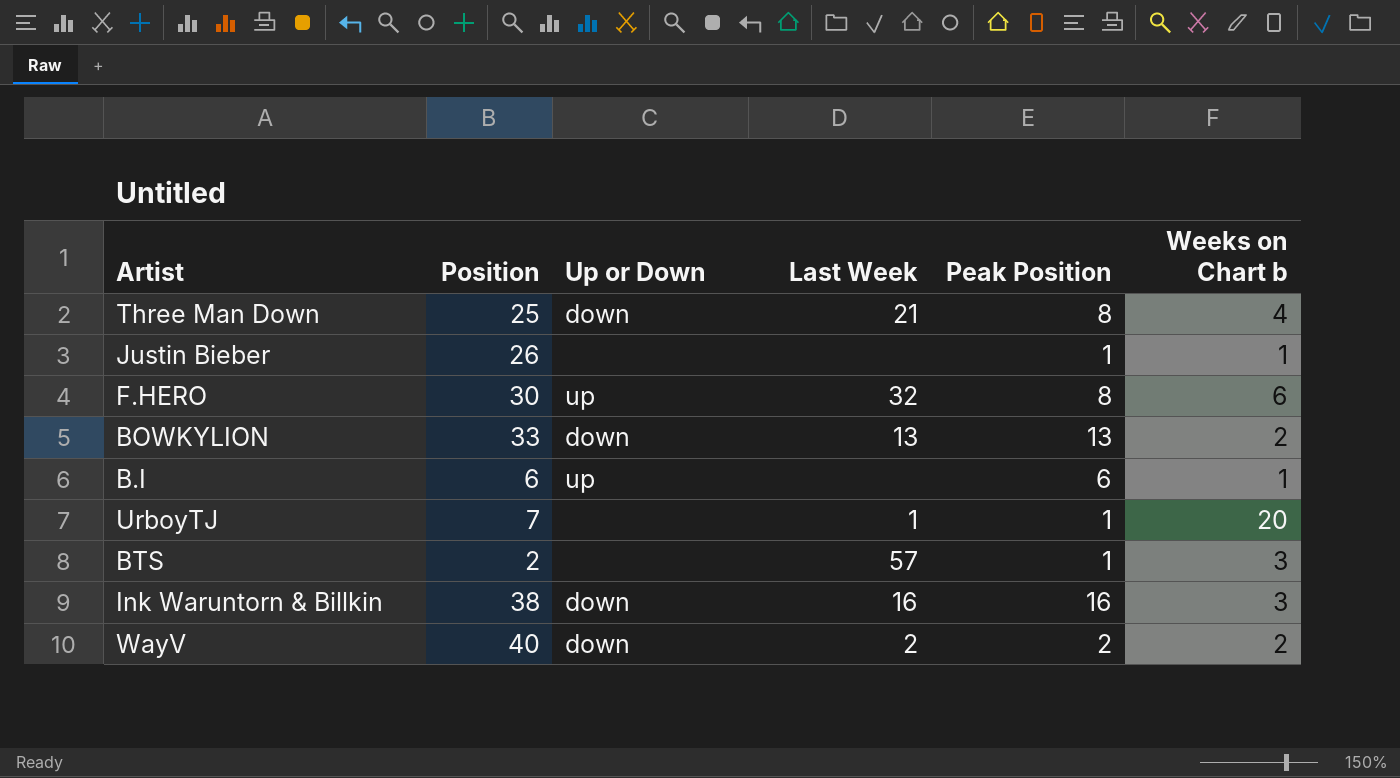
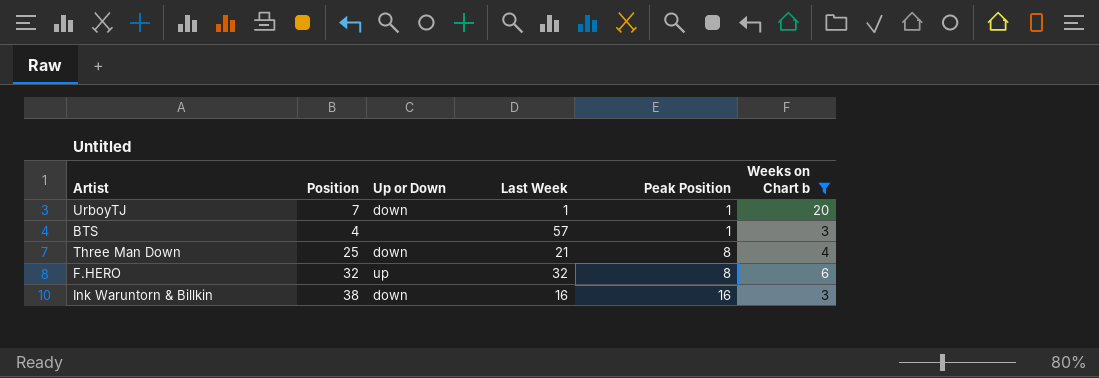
filter: none -> Weeks on Chart b >= 3
row order: none -> Peak Position ascending
UrboyTJ | Up or Down: none -> down
BTS | Position: 2 -> 4
F.HERO | Position: 30 -> 32

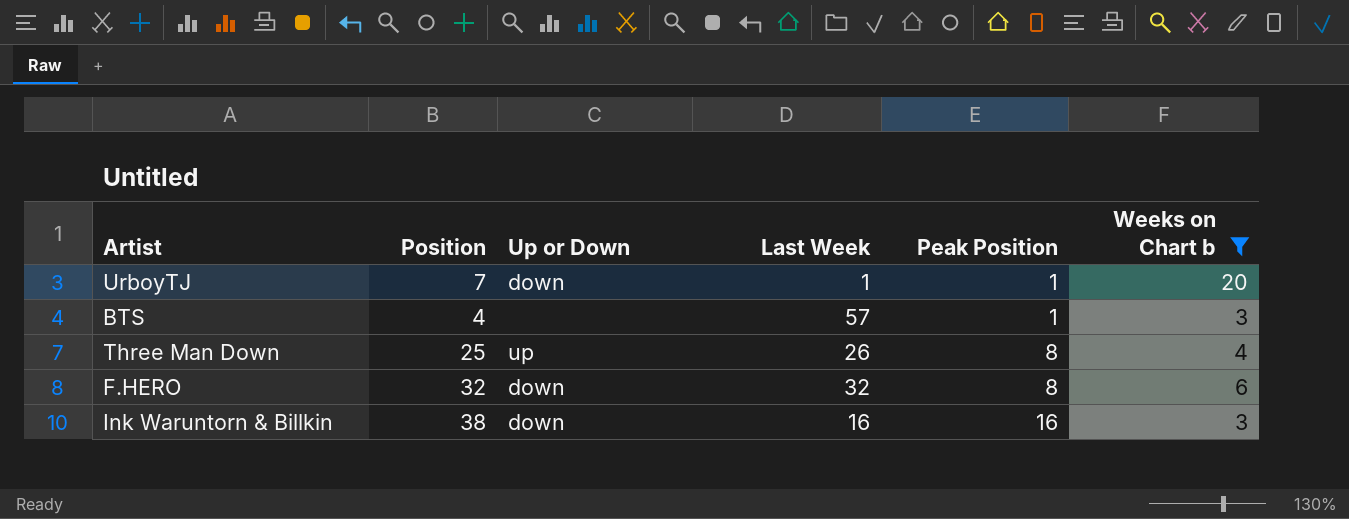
Three Man Down | Up or Down: down -> up
Three Man Down | Last Week: 21 -> 26
F.HERO | Up or Down: up -> down

